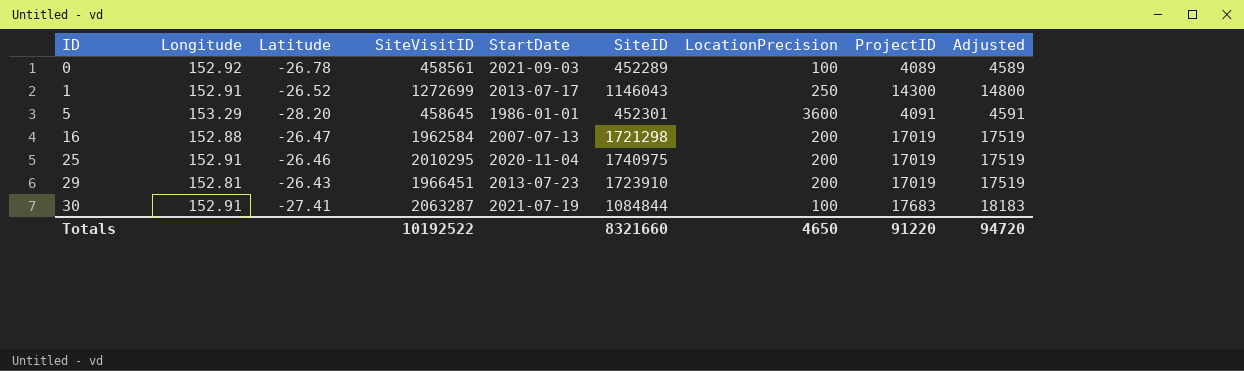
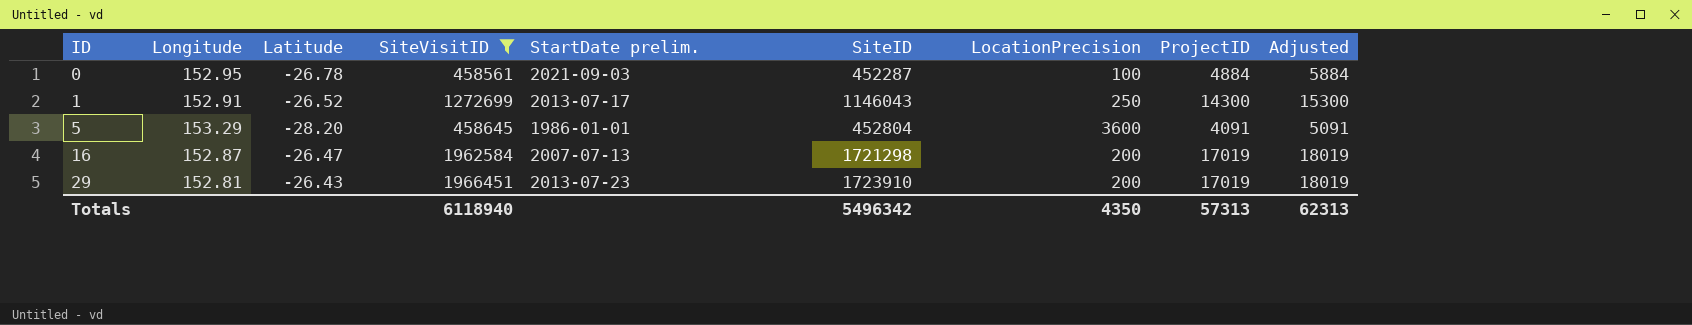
filter: none -> SiteVisitID <= 1966451
column name: StartDate -> StartDate prelim.
column Adjusted | formula: [ProjectID] + 500 -> [ProjectID] + 1000
0 | Longitude: 152.92 -> 152.95
0 | SiteID: 452289 -> 452287
0 | ProjectID: 4089 -> 4884
5 | SiteID: 452301 -> 452804
16 | Longitude: 152.88 -> 152.87
Totals | SiteVisitID: 10192522 -> 6118940
Totals | SiteID: 8321660 -> 5496342
Totals | LocationPrecision: 4650 -> 4350
Totals | ProjectID: 91220 -> 57313
Totals | Adjusted: 94720 -> 62313

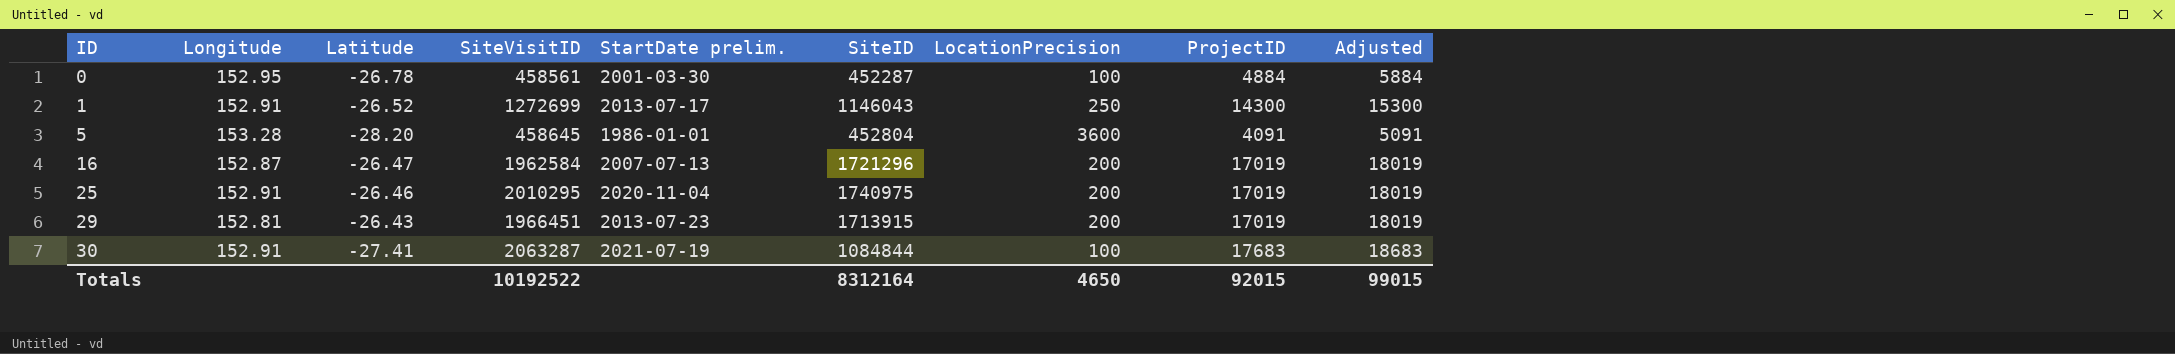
filter: SiteVisitID <= 1966451 -> none
0 | StartDate prelim.: 2021-09-03 -> 2001-03-30
5 | Longitude: 153.29 -> 153.28
16 | SiteID: 1721298 -> 1721296
29 | SiteID: 1723910 -> 1713915
Totals | SiteVisitID: 6118940 -> 10192522
Totals | SiteID: 5496342 -> 8312164
Totals | LocationPrecision: 4350 -> 4650
Totals | ProjectID: 57313 -> 92015
Totals | Adjusted: 62313 -> 99015

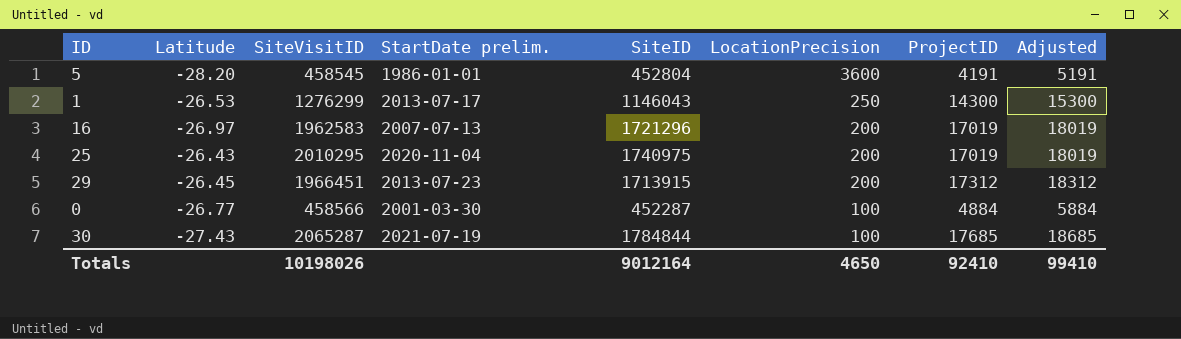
row order: ID ascending -> LocationPrecision descending
column Longitude | position: 2 -> none
5 | SiteVisitID: 458645 -> 458545
5 | ProjectID: 4091 -> 4191
5 | Adjusted: 5091 -> 5191
1 | Latitude: -26.52 -> -26.53
1 | SiteVisitID: 1272699 -> 1276299
16 | Latitude: -26.47 -> -26.97
16 | SiteVisitID: 1962584 -> 1962583
25 | Latitude: -26.46 -> -26.43
29 | Latitude: -26.43 -> -26.45
29 | ProjectID: 17019 -> 17312
29 | Adjusted: 18019 -> 18312
0 | Latitude: -26.78 -> -26.77
0 | SiteVisitID: 458561 -> 458566
30 | Latitude: -27.41 -> -27.43
30 | SiteVisitID: 2063287 -> 2065287
30 | SiteID: 1084844 -> 1784844
30 | ProjectID: 17683 -> 17685
30 | Adjusted: 18683 -> 18685
Totals | SiteVisitID: 10192522 -> 10198026
Totals | SiteID: 8312164 -> 9012164
Totals | ProjectID: 92015 -> 92410
Totals | Adjusted: 99015 -> 99410

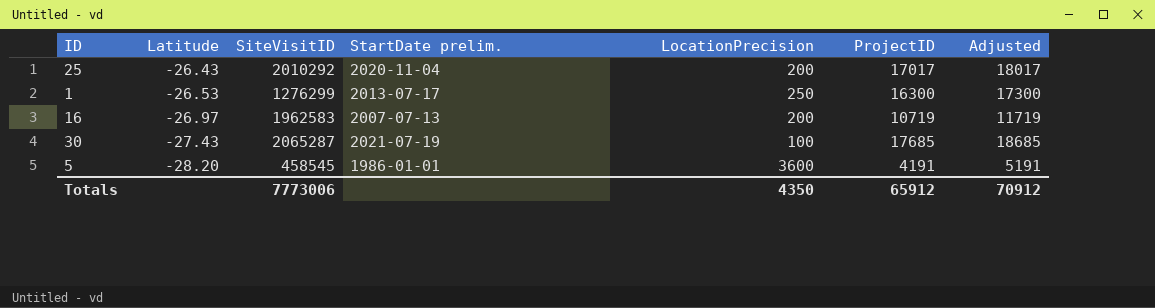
row order: LocationPrecision descending -> Latitude descending
column SiteID | position: 5 -> none
row 29: -26.45 | 1966451 | 2013-07-23 | 1713915 | 200 | 17312 | 18312 -> none
row 0: -26.77 | 458566 | 2001-03-30 | 452287 | 100 | 4884 | 5884 -> none
25 | SiteVisitID: 2010295 -> 2010292
25 | ProjectID: 17019 -> 17017
25 | Adjusted: 18019 -> 18017
1 | ProjectID: 14300 -> 16300
1 | Adjusted: 15300 -> 17300
16 | ProjectID: 17019 -> 10719
16 | Adjusted: 18019 -> 11719
Totals | SiteVisitID: 10198026 -> 7773006
Totals | LocationPrecision: 4650 -> 4350
Totals | ProjectID: 92410 -> 65912
Totals | Adjusted: 99410 -> 70912

